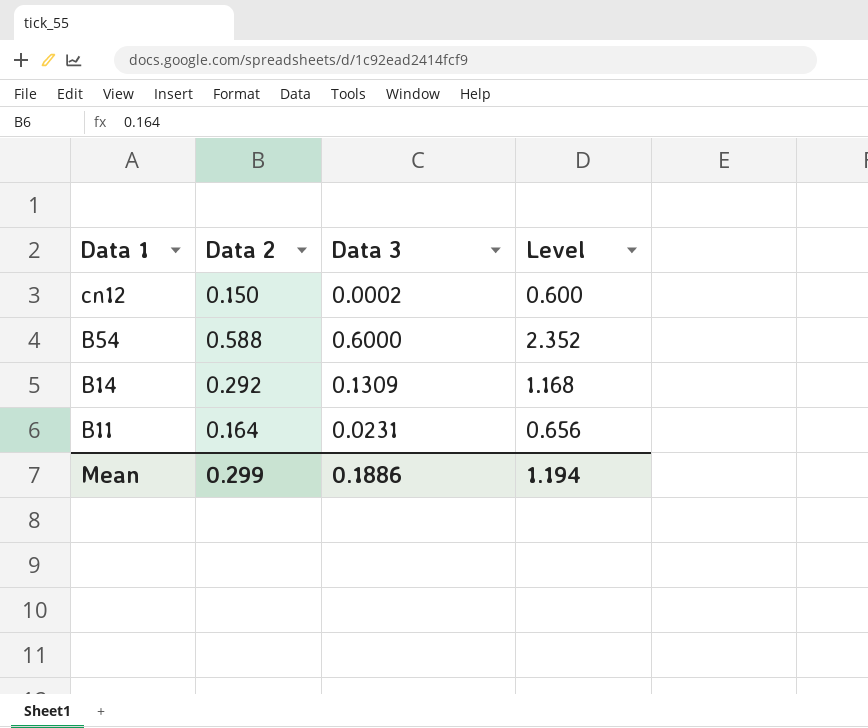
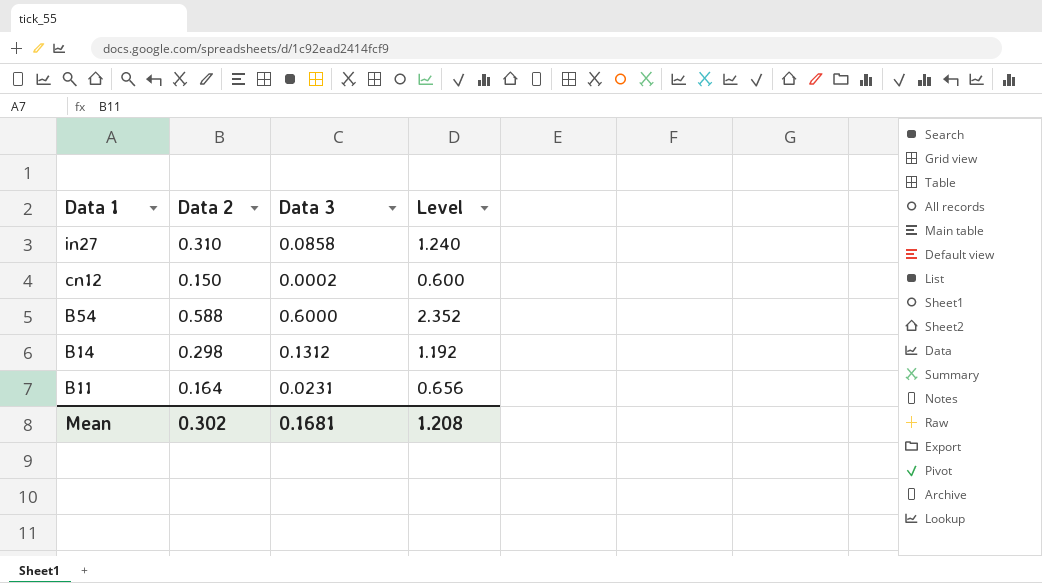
row in27: none -> 0.310 | 0.0858 | 1.240
B14 | Data 2: 0.292 -> 0.298
B14 | Data 3: 0.1309 -> 0.1312
B14 | Level: 1.168 -> 1.192
Mean | Data 2: 0.299 -> 0.302
Mean | Data 3: 0.1886 -> 0.1681
Mean | Level: 1.194 -> 1.208

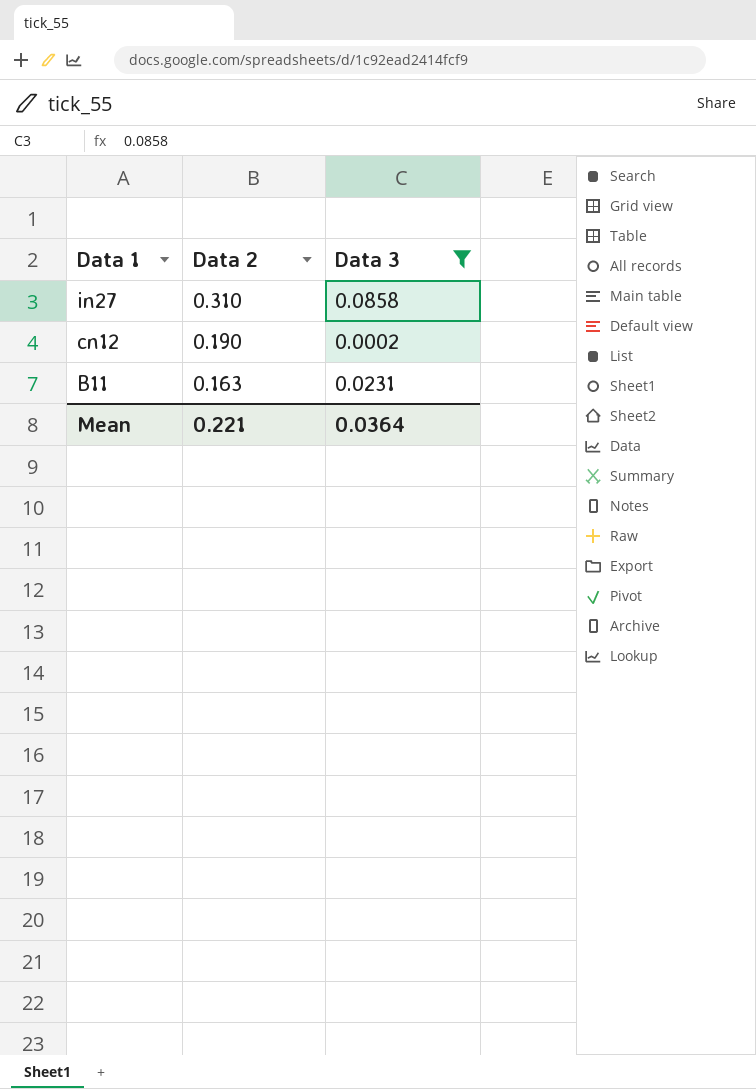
filter: none -> Data 3 <= 0.0858
column Level | formula: [Data 2] * 4 -> none
cn12 | Data 2: 0.150 -> 0.190
B11 | Data 2: 0.164 -> 0.163
Mean | Data 2: 0.302 -> 0.221
Mean | Data 3: 0.1681 -> 0.0364

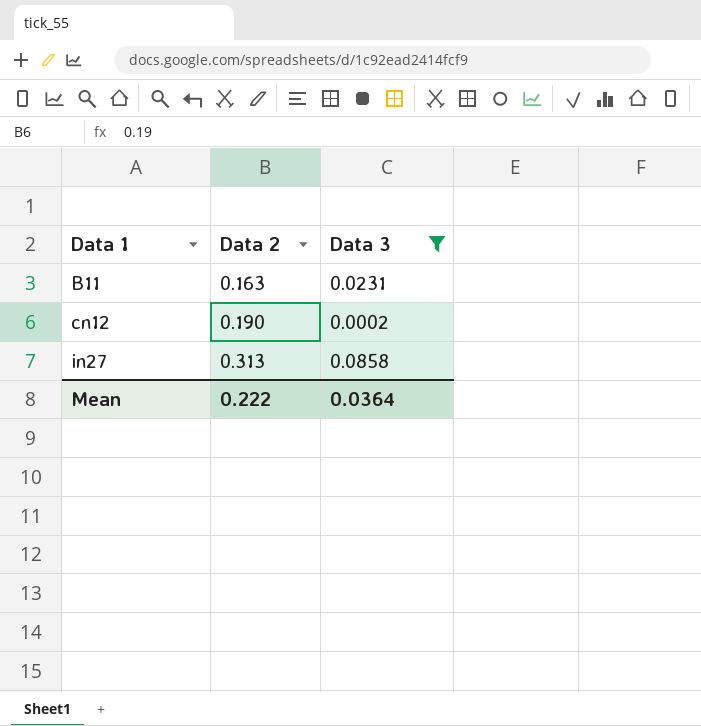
row order: Data 1 descending -> Data 1 ascending
in27 | Data 2: 0.310 -> 0.313
Mean | Data 2: 0.221 -> 0.222

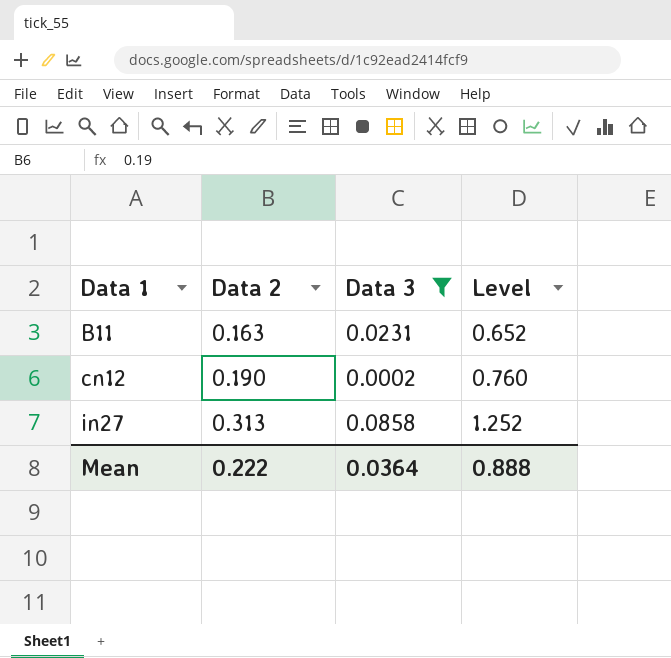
column Level | formula: none -> [Data 2] * 4

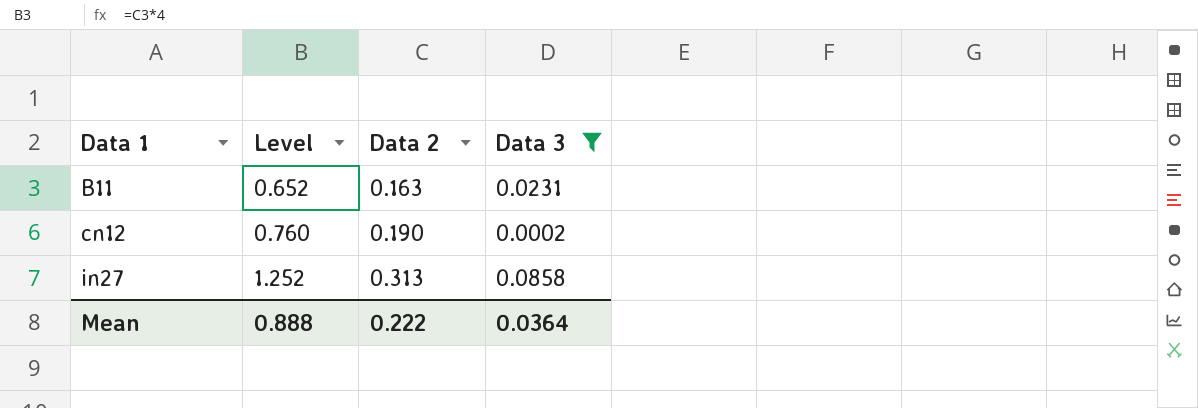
column Level | position: 4 -> 2

